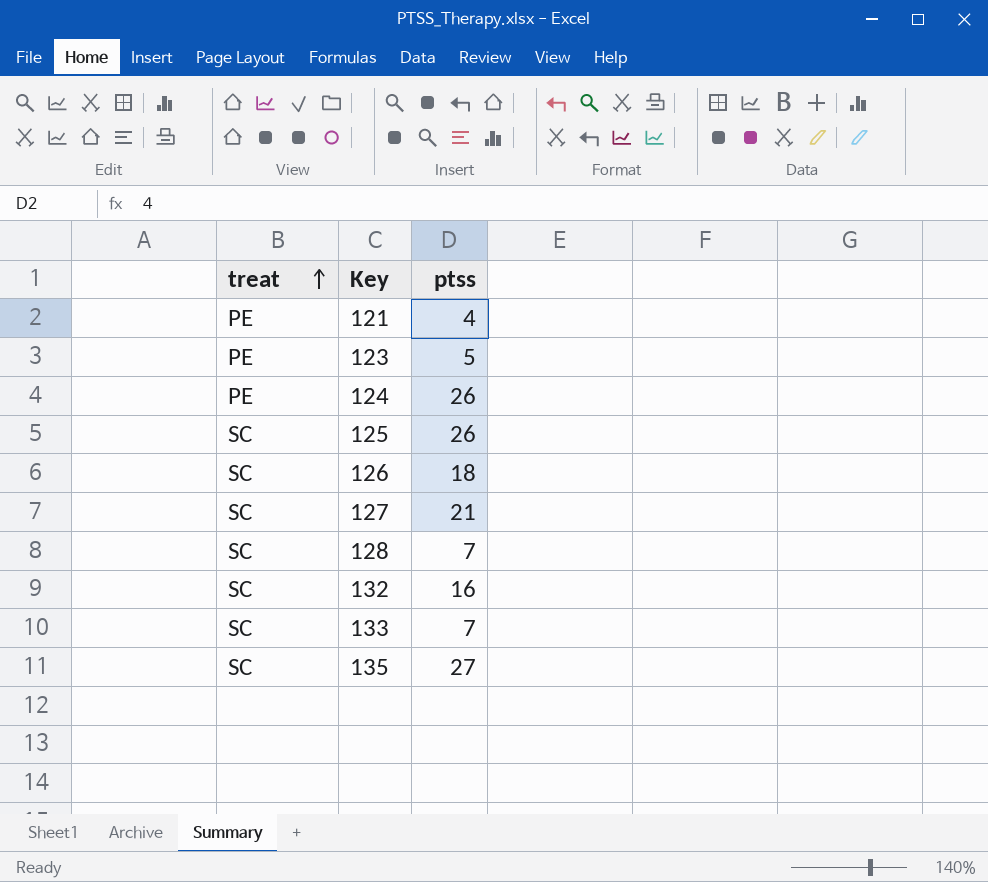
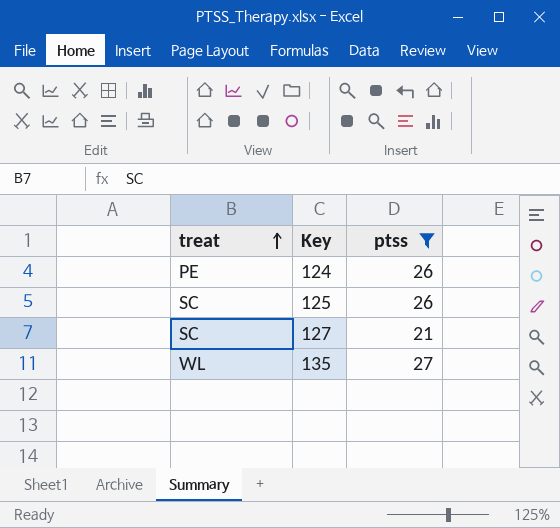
filter: none -> ptss >= 21
135 | treat: SC -> WL

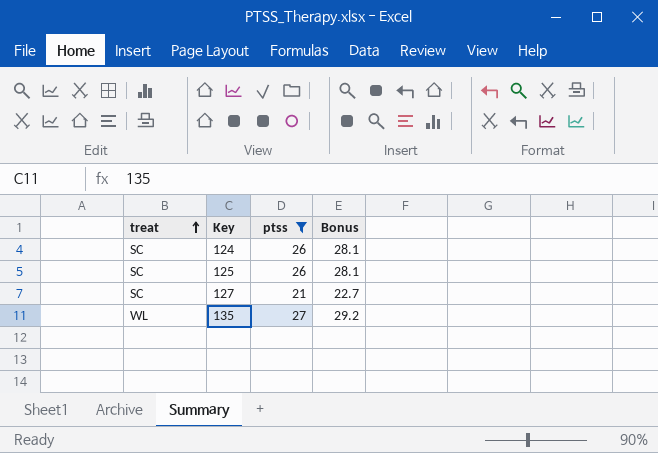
column Bonus | formula: none -> [ptss] * 1.08
124 | treat: PE -> SC

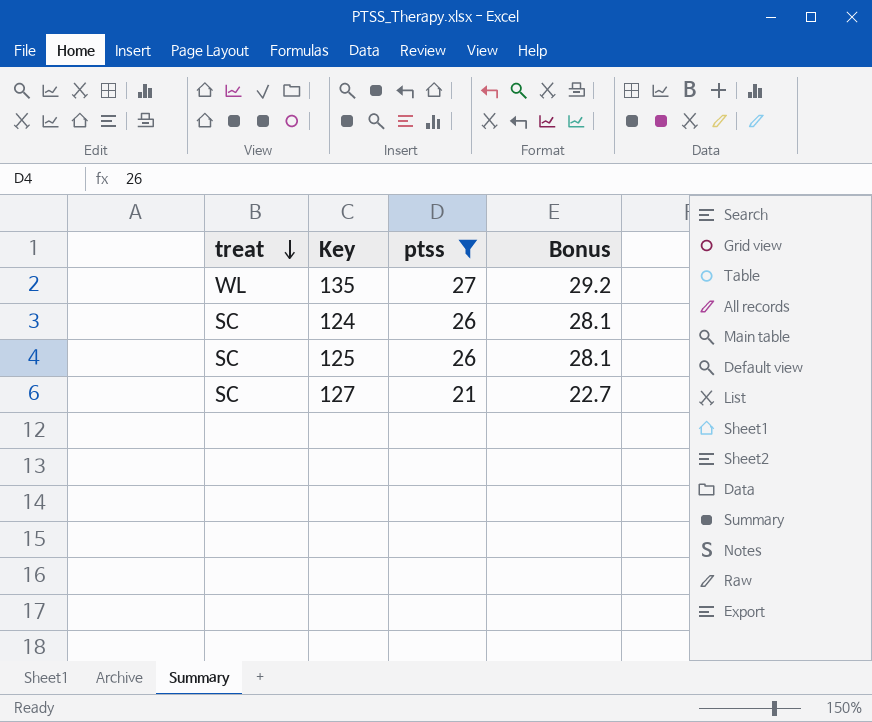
row order: treat ascending -> treat descending

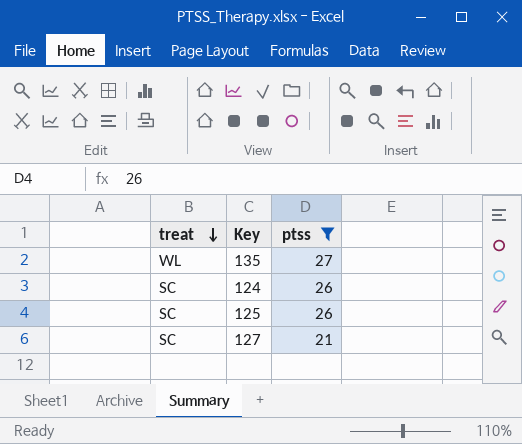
column Bonus | formula: [ptss] * 1.08 -> none

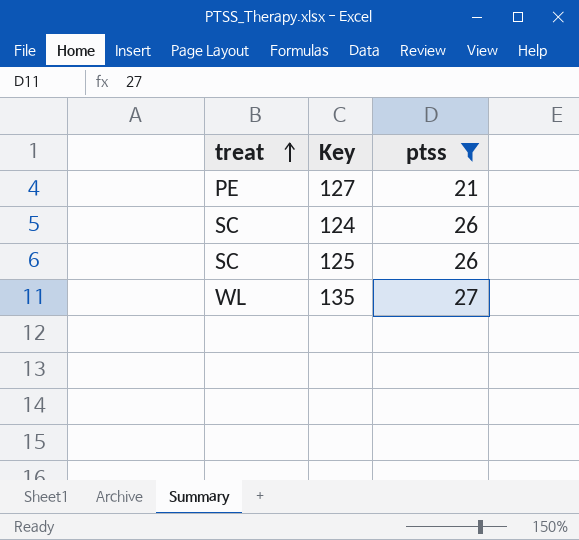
row order: treat descending -> treat ascending
127 | treat: SC -> PE

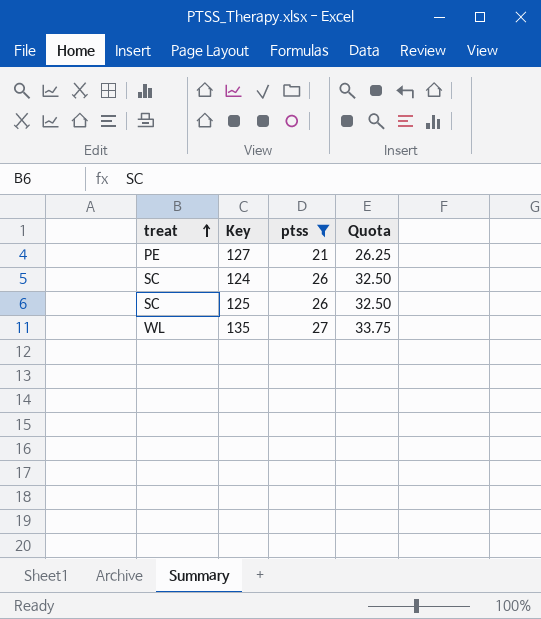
column Quota | formula: none -> [ptss] * 1.25

